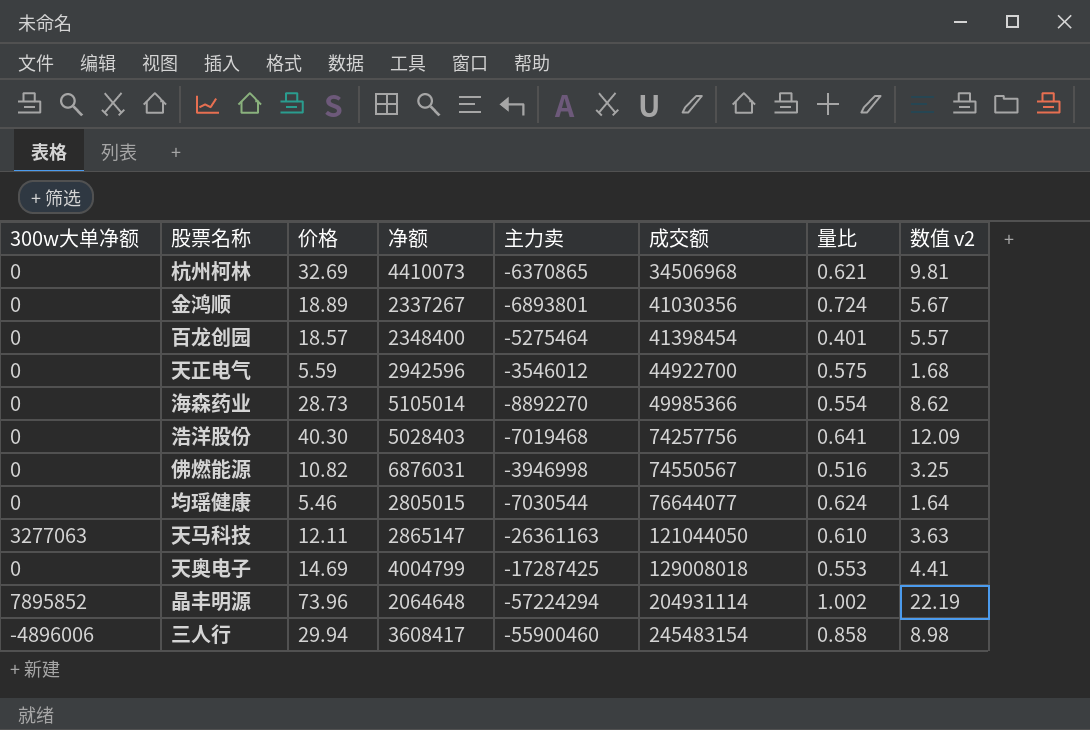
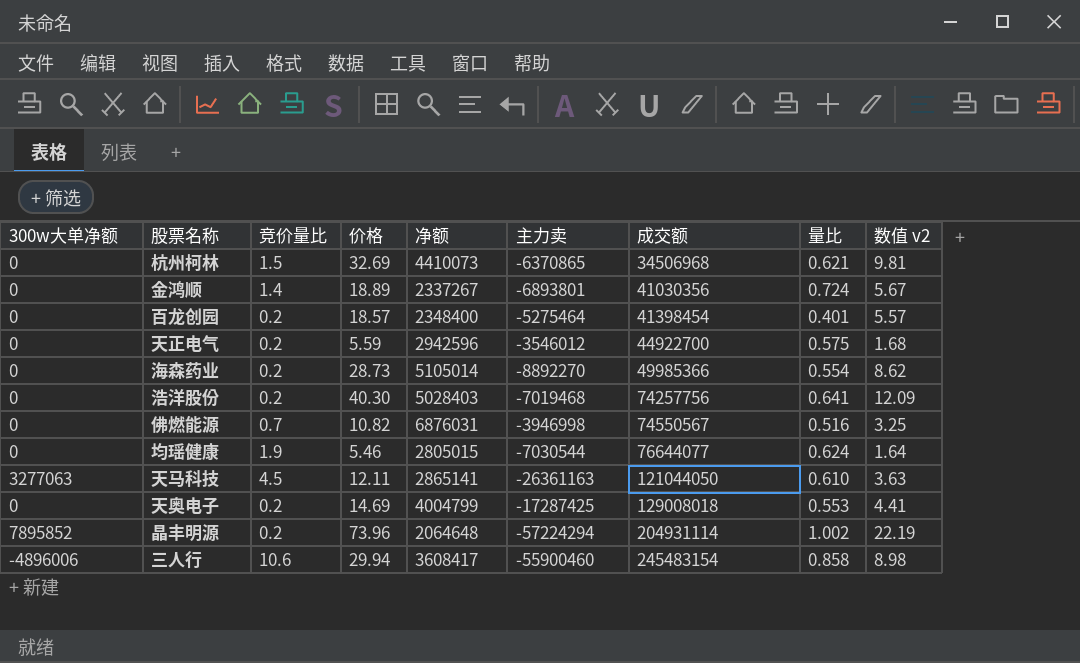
column 竞价量比 | position: none -> 3
天马科技 | 净额: 2865147 -> 2865141

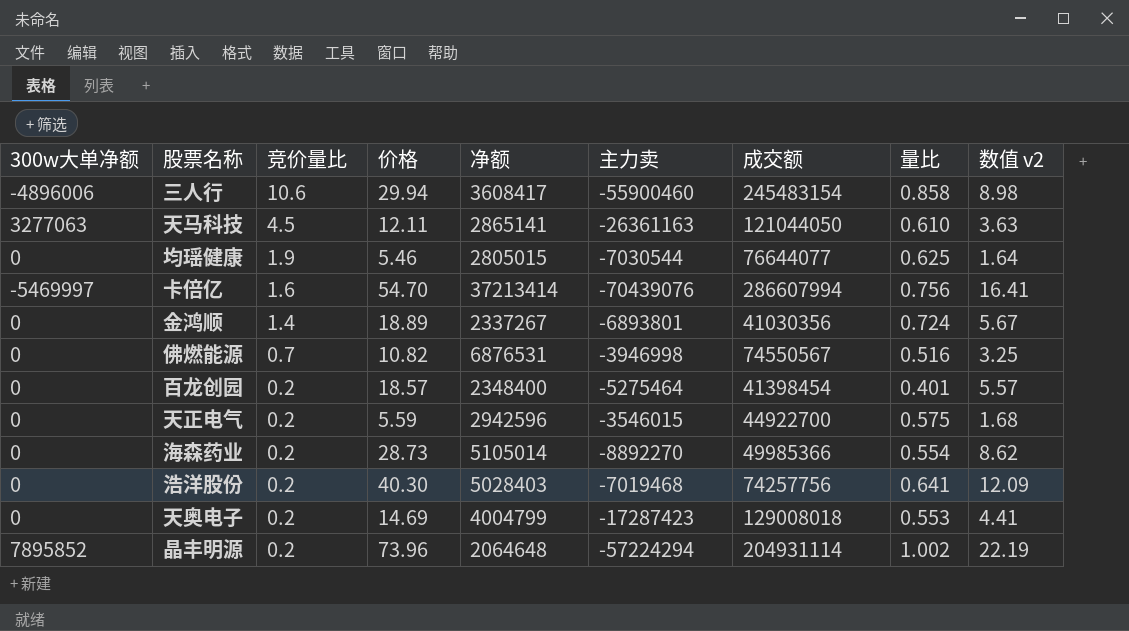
row order: 成交额 ascending -> 竞价量比 descending
row 杭州柯林: 0 | 1.5 | 32.69 | 4410073 | -6370865 | 34506968 | 0.621 | 9.81 -> none
均瑶健康 | 量比: 0.624 -> 0.625
row 卡倍亿: none -> -5469997 | 1.6 | 54.70 | 37213414 | -70439076 | 286607994 | 0.756 | 16.41
佛燃能源 | 净额: 6876031 -> 6876531
天正电气 | 主力卖: -3546012 -> -3546015
天奥电子 | 主力卖: -17287425 -> -17287423

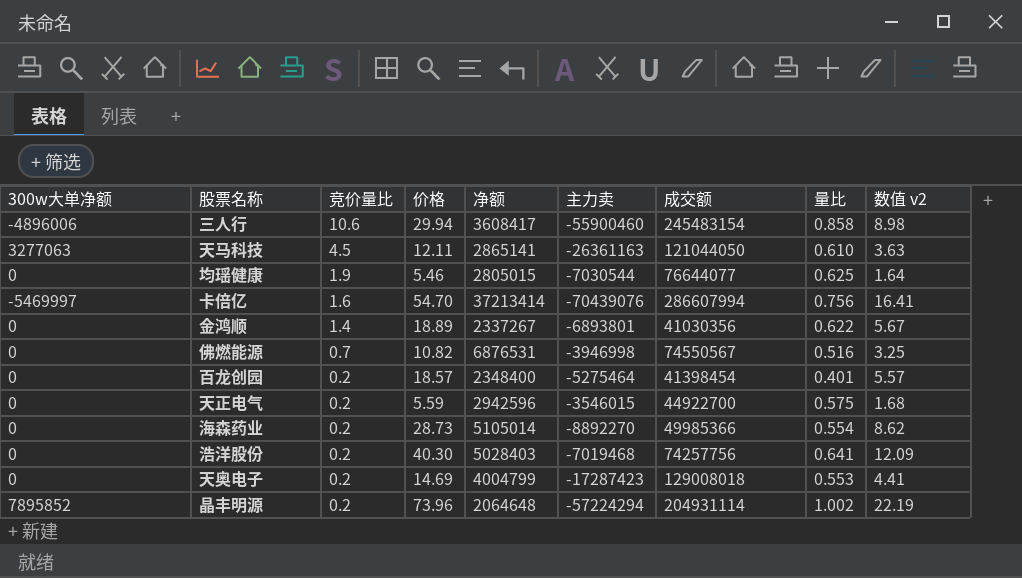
金鸿顺 | 量比: 0.724 -> 0.622

